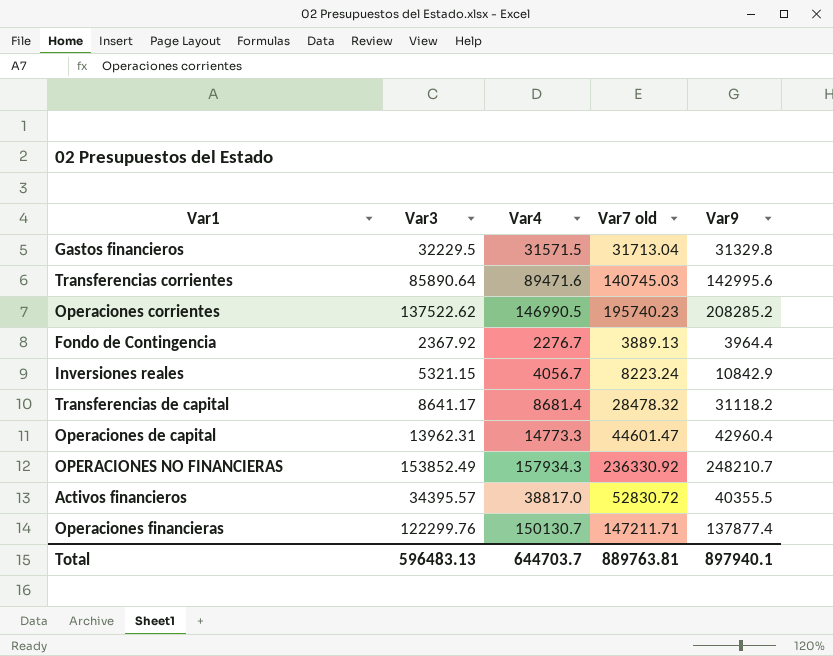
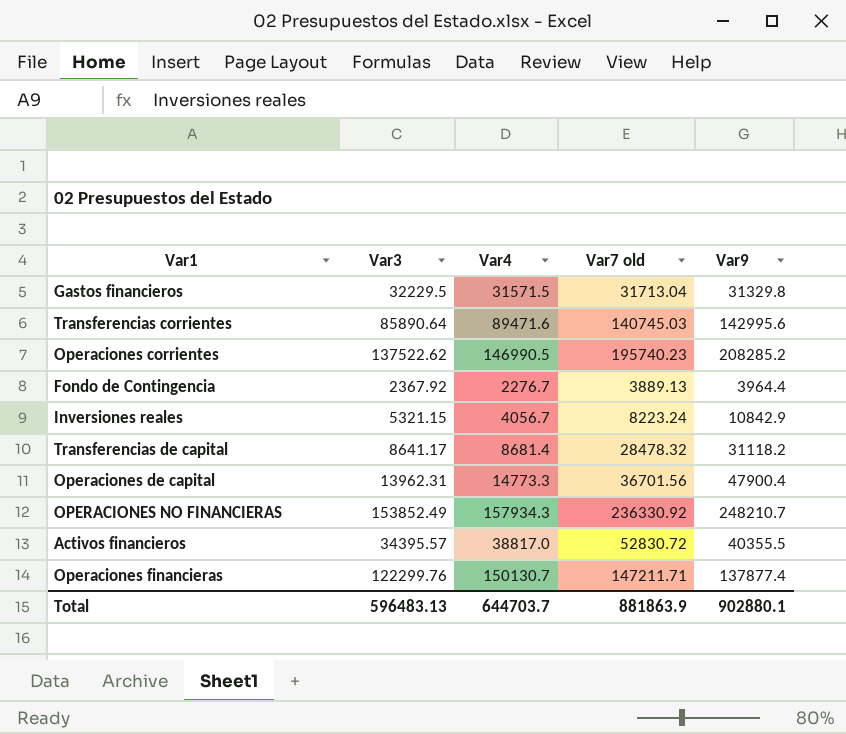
Operaciones de capital | Var7 old: 44601.47 -> 36701.56
Operaciones de capital | Var9: 42960.4 -> 47900.4
Total | Var7 old: 889763.81 -> 881863.9
Total | Var9: 897940.1 -> 902880.1

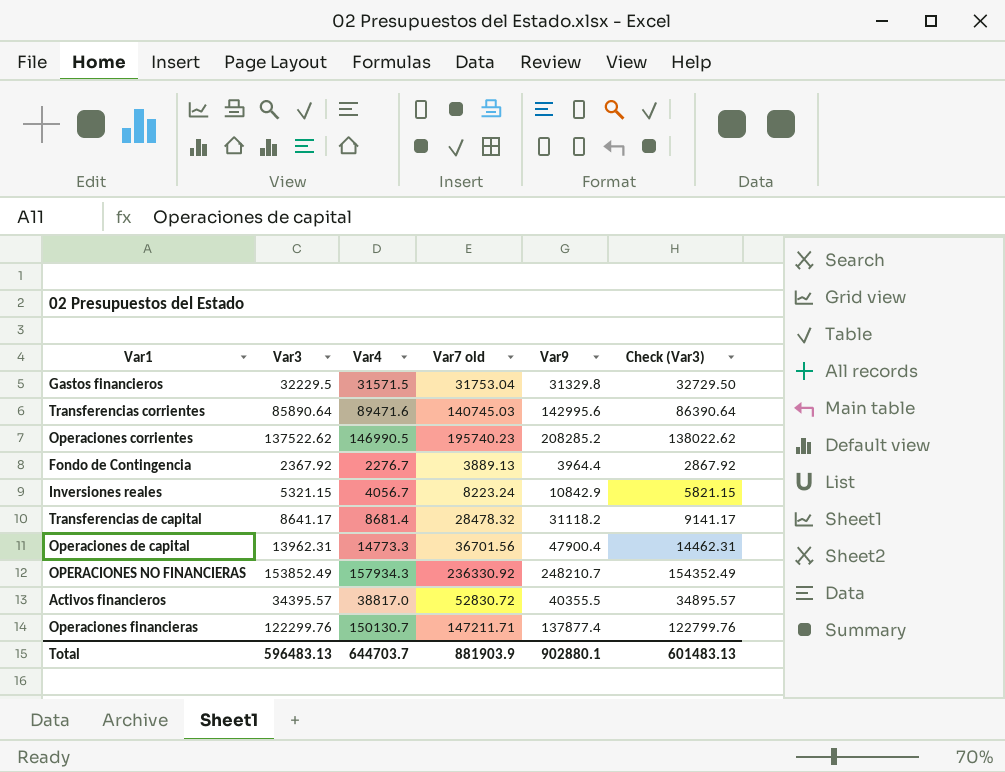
column Check (Var3) | formula: none -> [Var3] + 500
Gastos financieros | Var7 old: 31713.04 -> 31753.04
Total | Var7 old: 881863.9 -> 881903.9

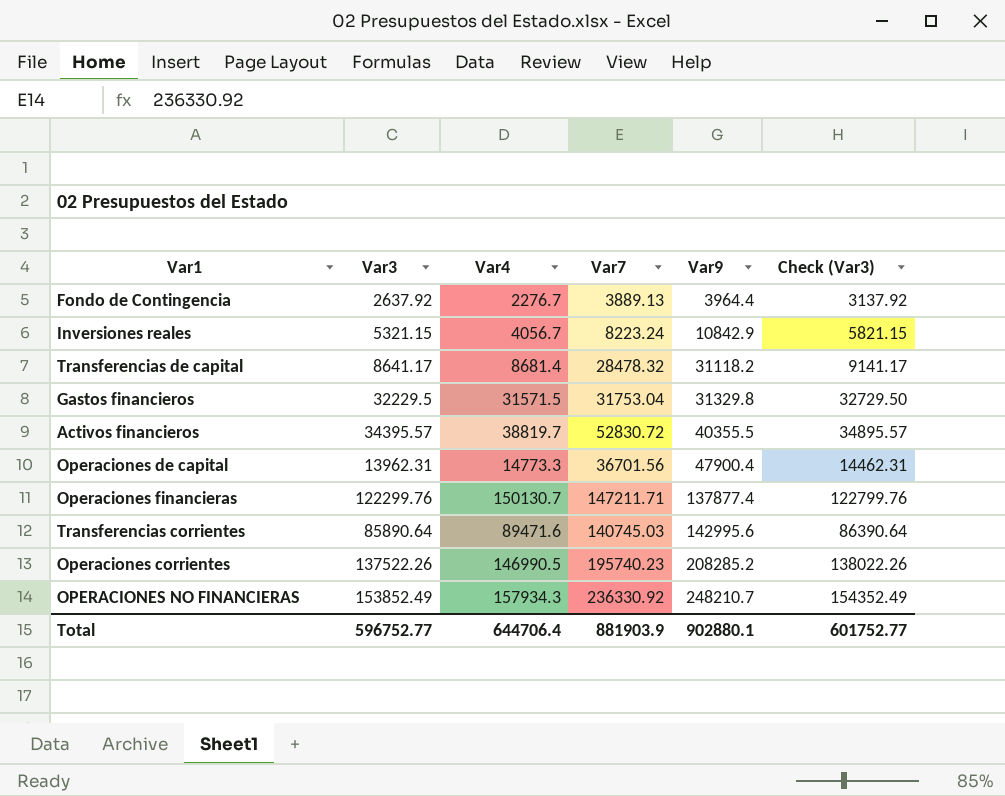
row order: none -> Var9 ascending
column name: Var7 old -> Var7
Fondo de Contingencia | Var3: 2367.92 -> 2637.92
Fondo de Contingencia | Check (Var3): 2867.92 -> 3137.92
Activos financieros | Var4: 38817.0 -> 38819.7
Operaciones corrientes | Var3: 137522.62 -> 137522.26
Operaciones corrientes | Check (Var3): 138022.62 -> 138022.26
Total | Var3: 596483.13 -> 596752.77
Total | Var4: 644703.7 -> 644706.4
Total | Check (Var3): 601483.13 -> 601752.77

